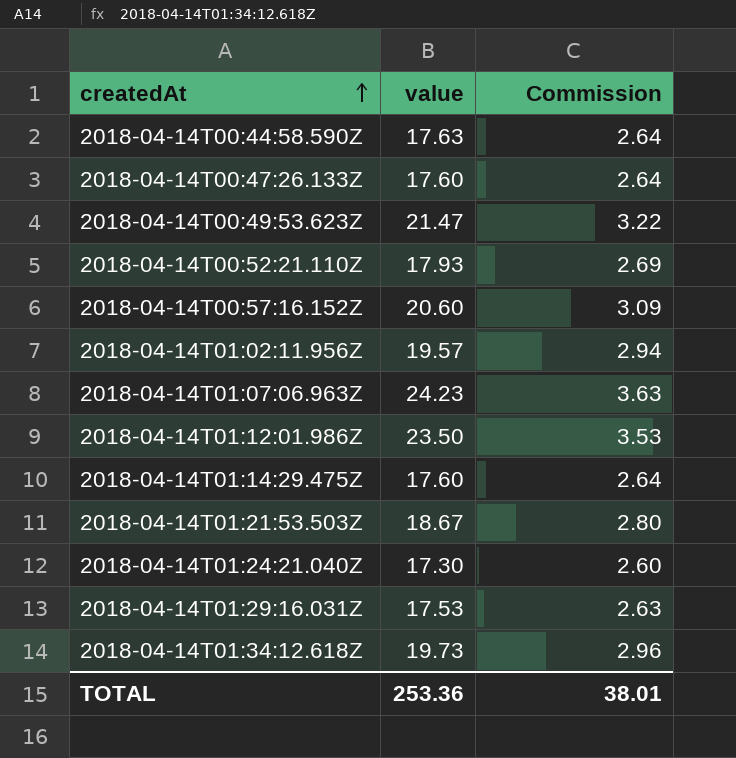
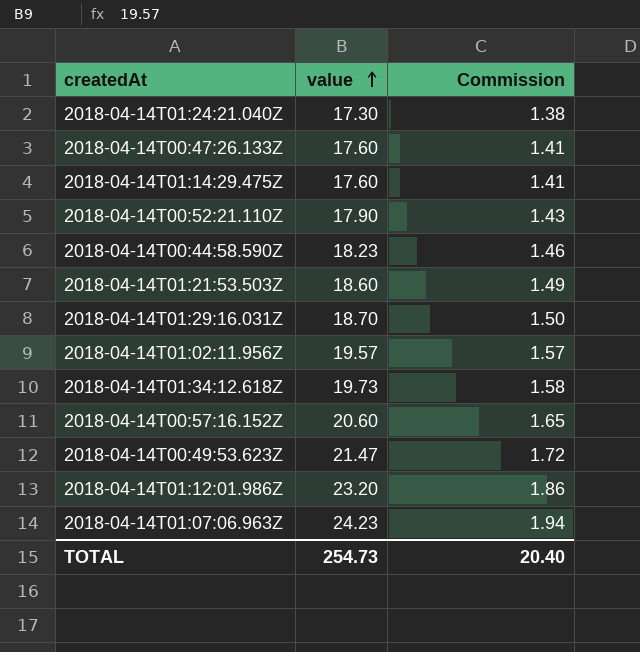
row order: createdAt ascending -> value ascending
column Commission | formula: [value] * 0.15 -> [value] * 0.08
2018-04-14T00:52:21.110Z | value: 17.93 -> 17.90
2018-04-14T00:44:58.590Z | value: 17.63 -> 18.23
2018-04-14T01:21:53.503Z | value: 18.67 -> 18.60
2018-04-14T01:29:16.031Z | value: 17.53 -> 18.70
2018-04-14T01:12:01.986Z | value: 23.50 -> 23.20
TOTAL | value: 253.36 -> 254.73
TOTAL | Commission: 38.01 -> 20.40

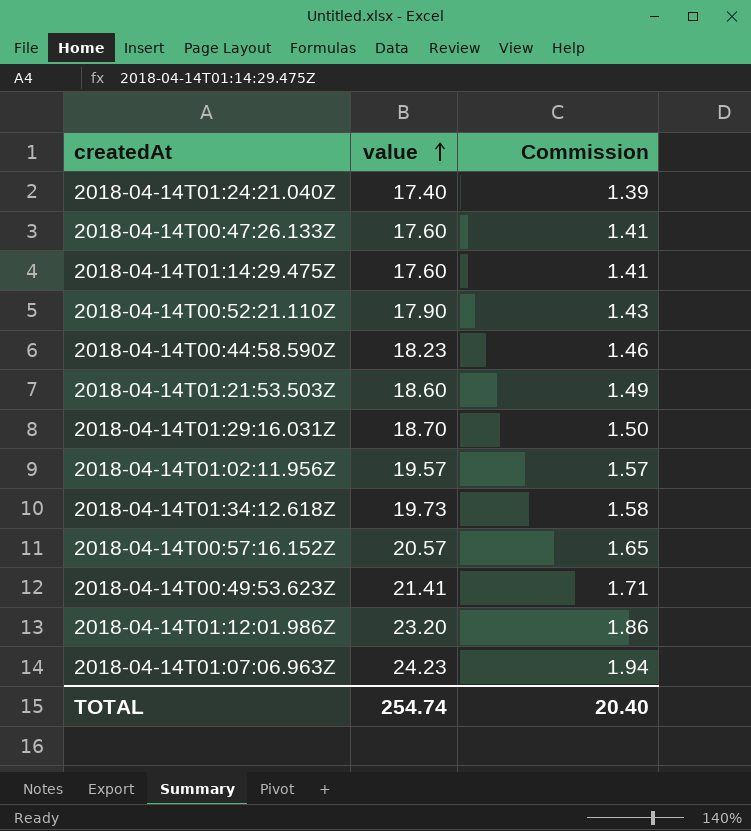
2018-04-14T01:24:21.040Z | value: 17.30 -> 17.40
2018-04-14T01:24:21.040Z | Commission: 1.38 -> 1.39
2018-04-14T00:57:16.152Z | value: 20.60 -> 20.57
2018-04-14T00:49:53.623Z | value: 21.47 -> 21.41
2018-04-14T00:49:53.623Z | Commission: 1.72 -> 1.71
TOTAL | value: 254.73 -> 254.74

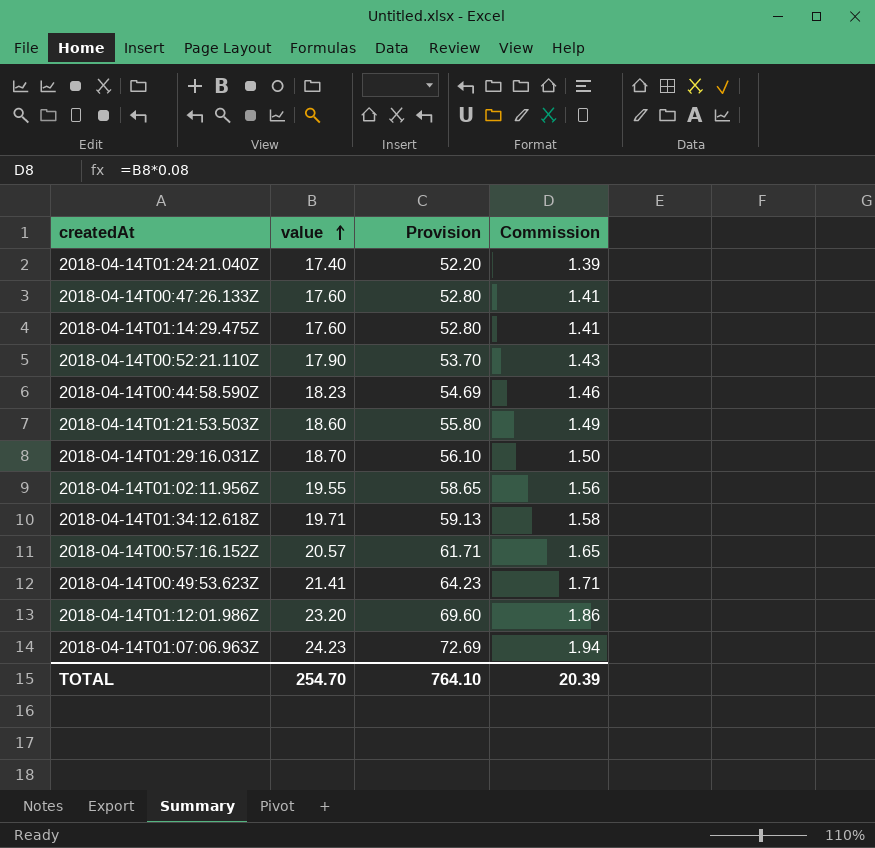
column Provision | formula: none -> [value] * 3
2018-04-14T01:02:11.956Z | value: 19.57 -> 19.55
2018-04-14T01:02:11.956Z | Commission: 1.57 -> 1.56
2018-04-14T01:34:12.618Z | value: 19.73 -> 19.71
TOTAL | value: 254.74 -> 254.70
TOTAL | Commission: 20.40 -> 20.39

